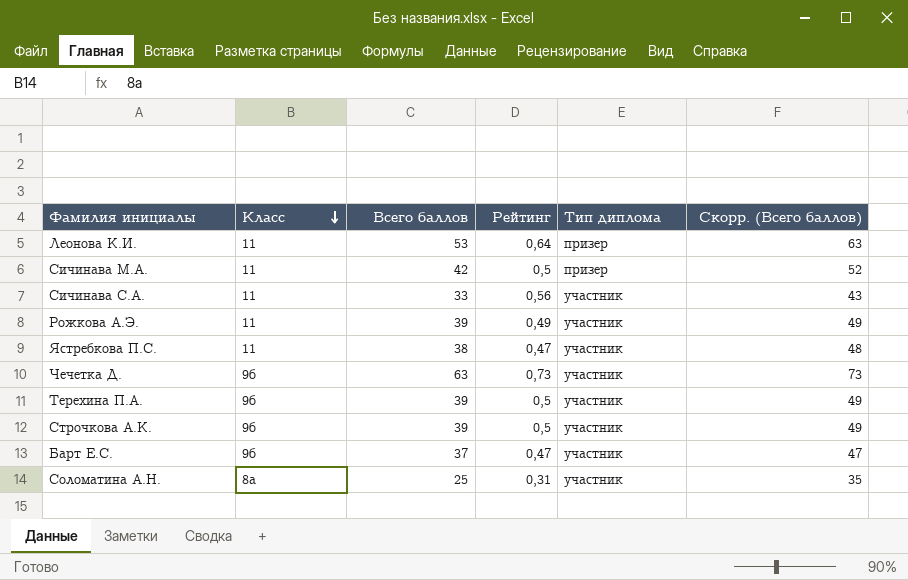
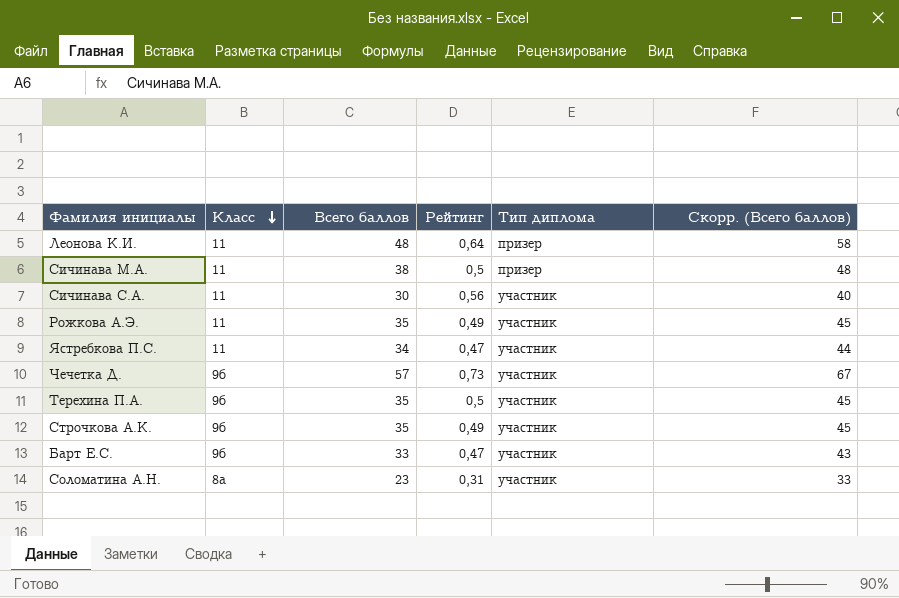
Леонова К.И. | Всего баллов: 53 -> 48
Леонова К.И. | Скорр. (Всего баллов): 63 -> 58
Сичинава М.А. | Всего баллов: 42 -> 38
Сичинава М.А. | Скорр. (Всего баллов): 52 -> 48
Сичинава С.А. | Всего баллов: 33 -> 30
Сичинава С.А. | Скорр. (Всего баллов): 43 -> 40
Рожкова А.Э. | Всего баллов: 39 -> 35
Рожкова А.Э. | Скорр. (Всего баллов): 49 -> 45
Ястребкова П.С. | Всего баллов: 38 -> 34
Ястребкова П.С. | Скорр. (Всего баллов): 48 -> 44
Чечетка Д. | Всего баллов: 63 -> 57
Чечетка Д. | Скорр. (Всего баллов): 73 -> 67
Терехина П.А. | Всего баллов: 39 -> 35
Терехина П.А. | Скорр. (Всего баллов): 49 -> 45
Строчкова А.К. | Всего баллов: 39 -> 35
Строчкова А.К. | Рейтинг: 0,5 -> 0,49
Строчкова А.К. | Скорр. (Всего баллов): 49 -> 45
Барт Е.С. | Всего баллов: 37 -> 33
Барт Е.С. | Скорр. (Всего баллов): 47 -> 43
Соломатина А.Н. | Всего баллов: 25 -> 23
Соломатина А.Н. | Скорр. (Всего баллов): 35 -> 33

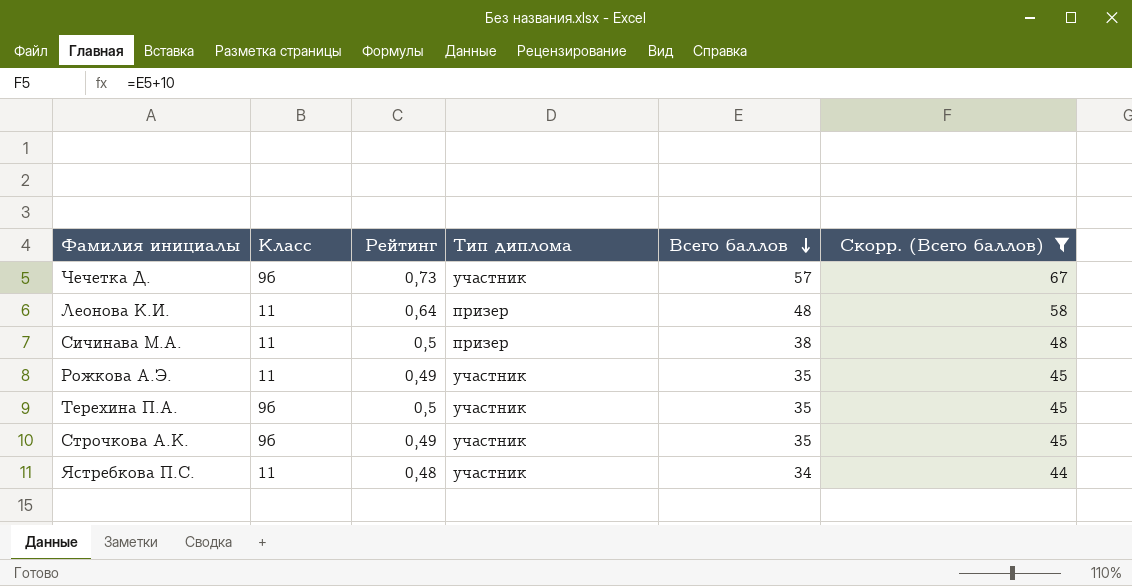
filter: none -> Скорр. (Всего баллов) >= 44
row order: Класс descending -> Всего баллов descending
column Всего баллов | position: 3 -> 5
Ястребкова П.С. | Рейтинг: 0,47 -> 0,48

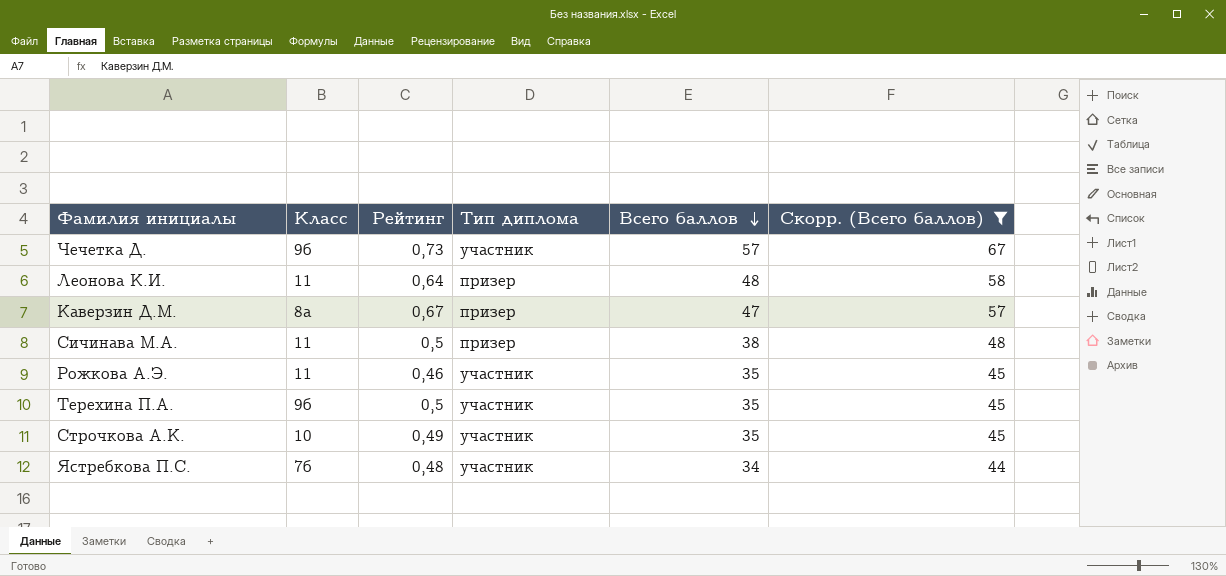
row Каверзин Д.М.: none -> 8а | 0,67 | призер | 47 | 57
Рожкова А.Э. | Рейтинг: 0,49 -> 0,46
Строчкова А.К. | Класс: 9б -> 10
Ястребкова П.С. | Класс: 11 -> 7б

